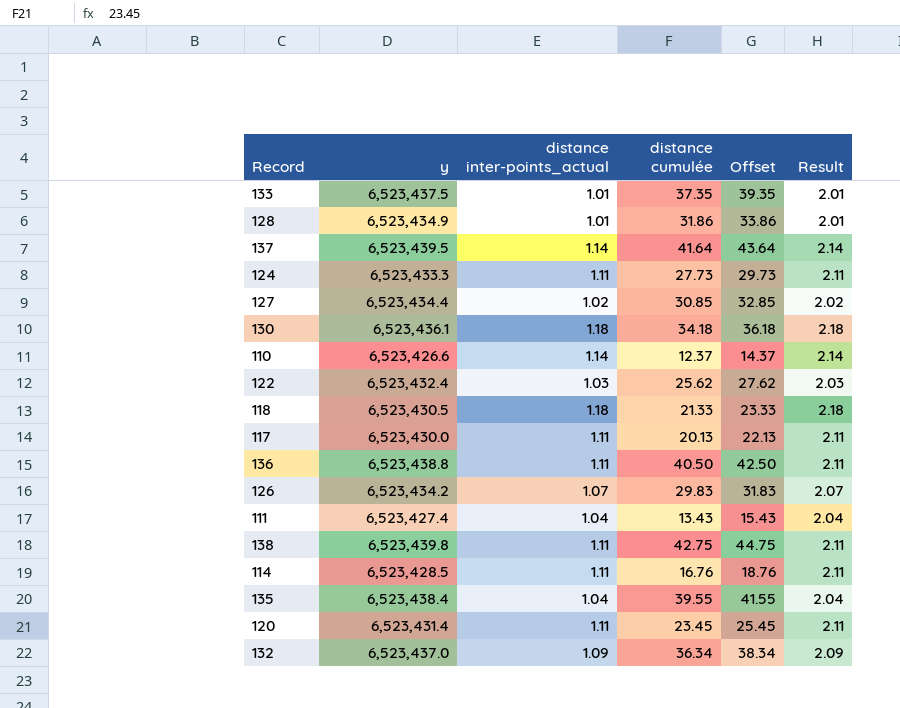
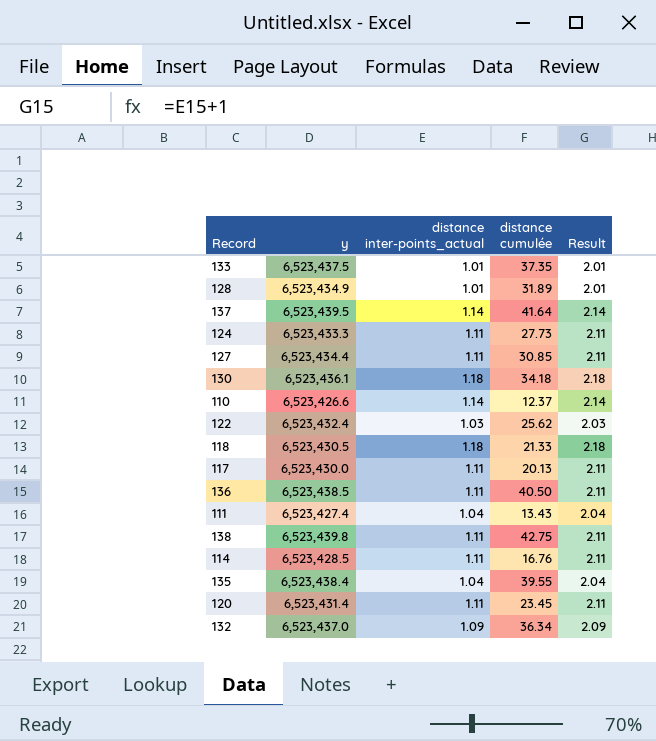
column Offset | formula: [distance cumulée] + 2 -> none
row 126: 6,523,434.2 | 1.07 | 29.83 | 31.83 | 2.07 -> none
128 | distance cumulée: 31.86 -> 31.89
127 | distance inter-points_actual: 1.02 -> 1.11
127 | Result: 2.02 -> 2.11
136 | y: 6,523,438.8 -> 6,523,438.5

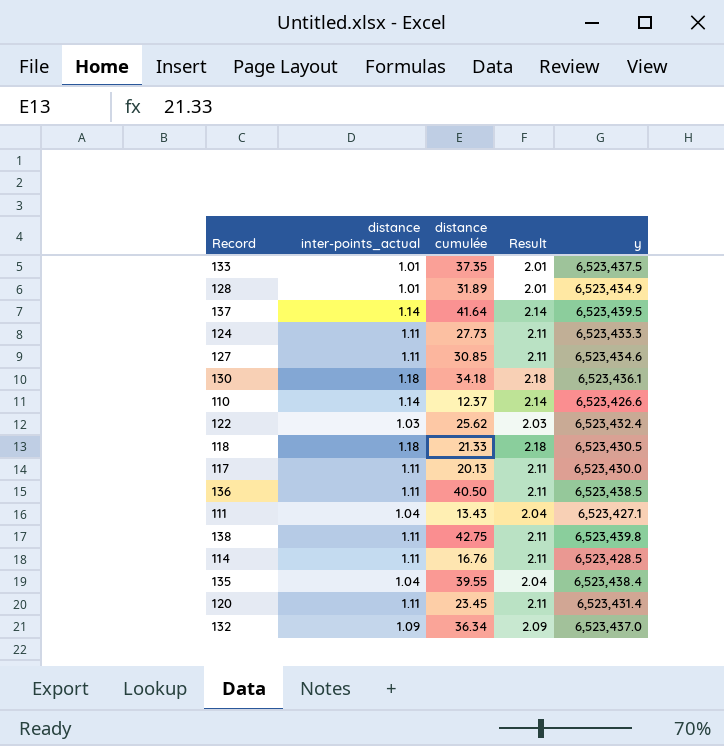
column y | position: 2 -> 5
127 | y: 6,523,434.4 -> 6,523,434.6
111 | y: 6,523,427.4 -> 6,523,427.1

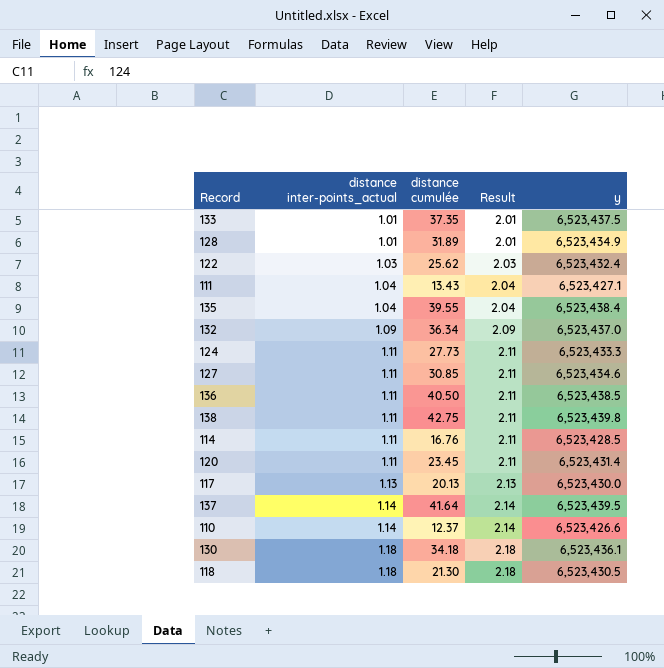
row order: none -> distance inter-points_actual ascending
117 | distance inter-points_actual: 1.11 -> 1.13
117 | Result: 2.11 -> 2.13
118 | distance cumulée: 21.33 -> 21.30

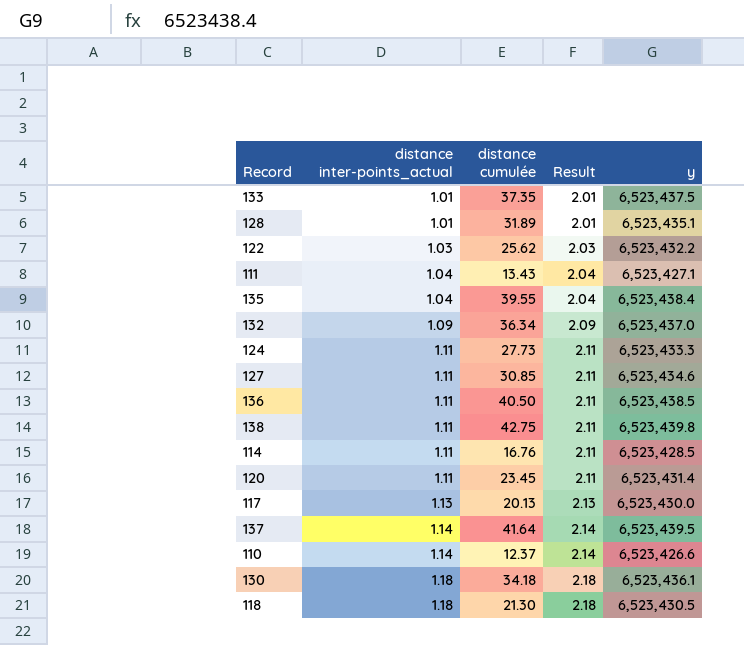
128 | y: 6,523,434.9 -> 6,523,435.1
122 | y: 6,523,432.4 -> 6,523,432.2

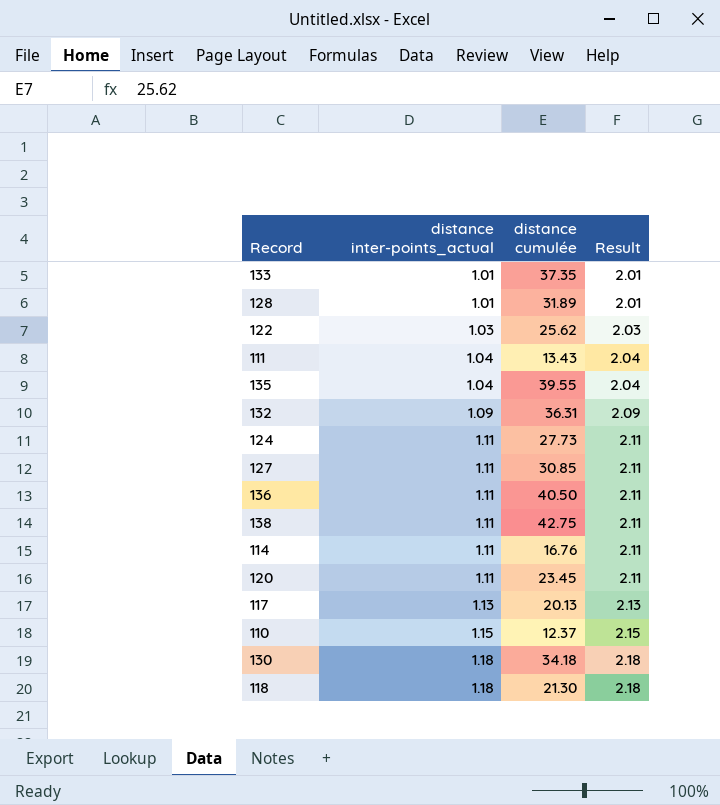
column y | position: 5 -> none
row 137: 1.14 | 41.64 | 2.14 | 6,523,439.5 -> none
132 | distance cumulée: 36.34 -> 36.31
110 | distance inter-points_actual: 1.14 -> 1.15
110 | Result: 2.14 -> 2.15

